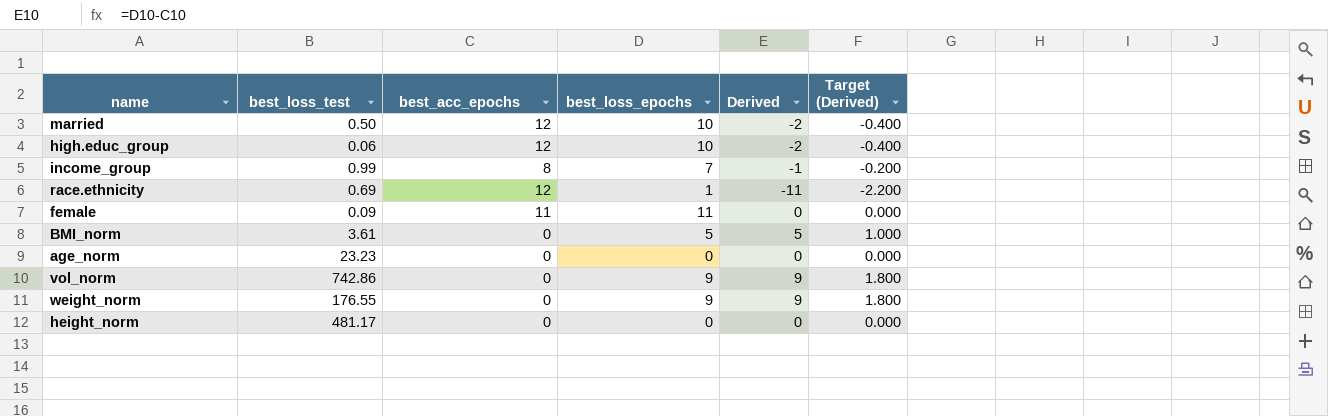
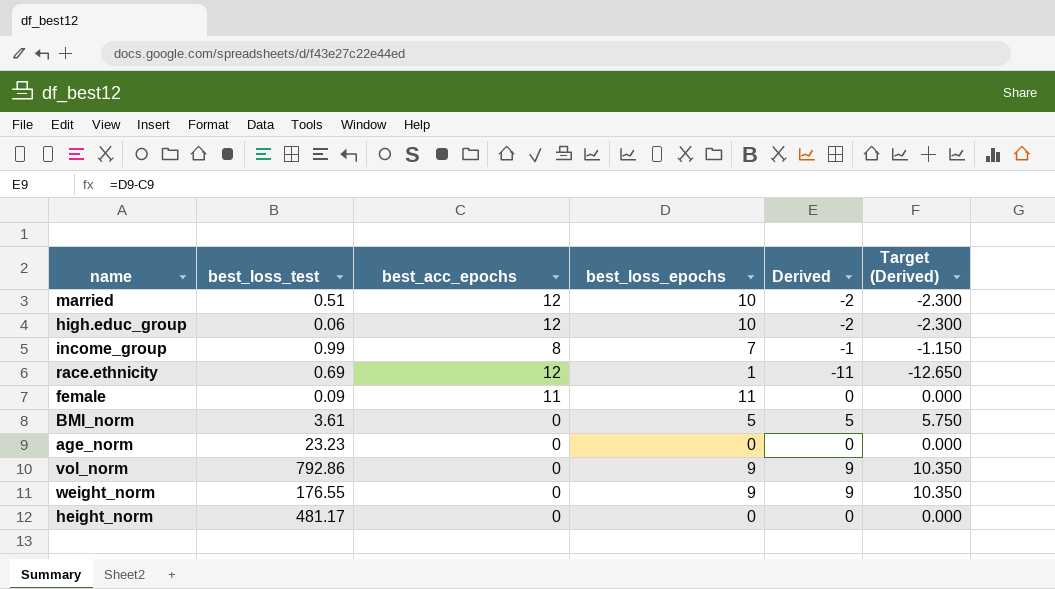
column Target (Derived) | formula: [Derived] * 0.2 -> [Derived] * 1.15
married | best_loss_test: 0.50 -> 0.51
vol_norm | best_loss_test: 742.86 -> 792.86

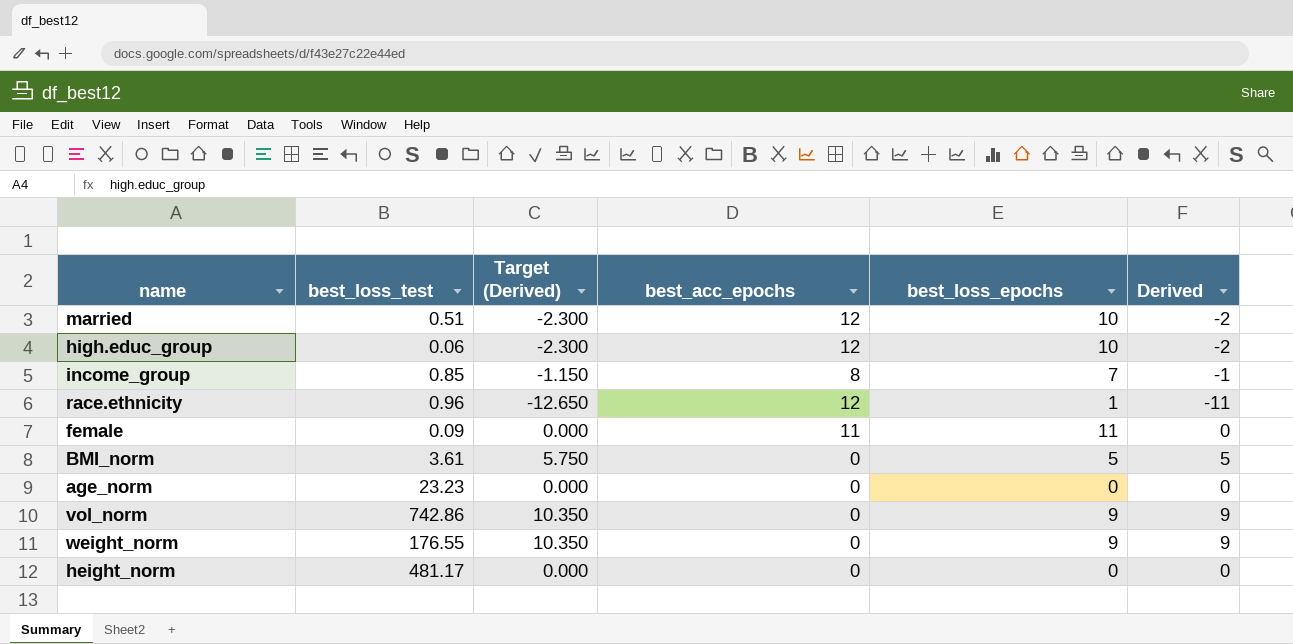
column Target (Derived) | position: 6 -> 3
income_group | best_loss_test: 0.99 -> 0.85
race.ethnicity | best_loss_test: 0.69 -> 0.96
vol_norm | best_loss_test: 792.86 -> 742.86

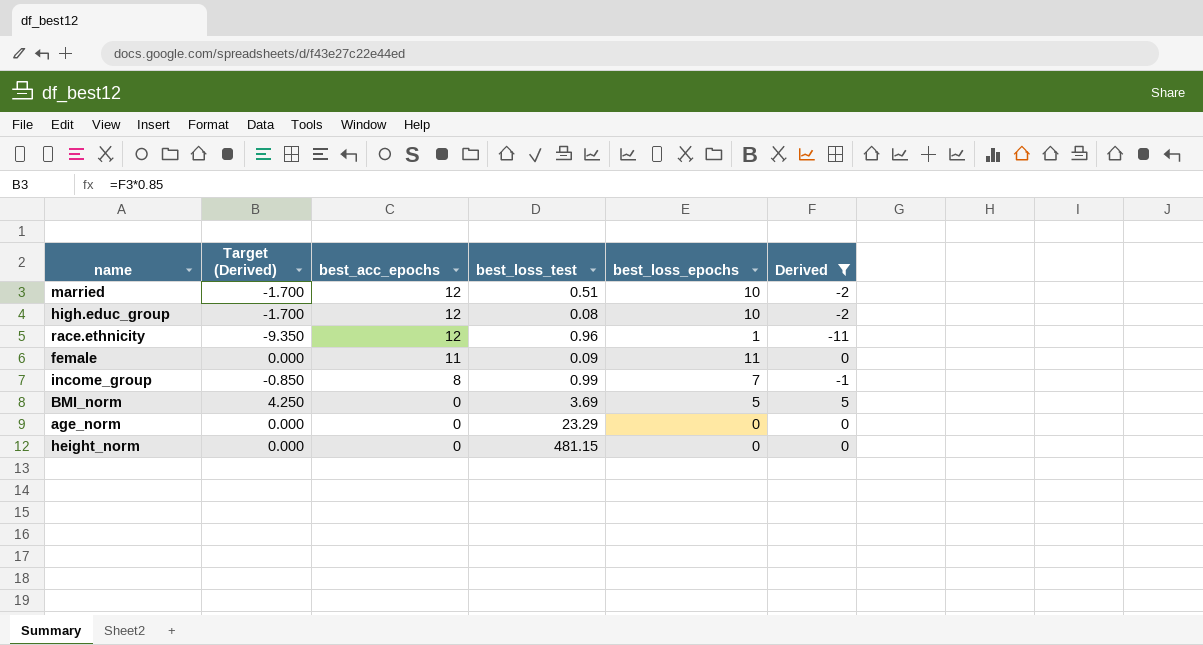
filter: none -> Derived != 9
row order: none -> best_acc_epochs descending
column Target (Derived) | formula: [Derived] * 1.15 -> [Derived] * 0.85
column best_loss_test | position: 2 -> 4
high.educ_group | best_loss_test: 0.06 -> 0.08
income_group | best_loss_test: 0.85 -> 0.99
BMI_norm | best_loss_test: 3.61 -> 3.69
age_norm | best_loss_test: 23.23 -> 23.29
height_norm | best_loss_test: 481.17 -> 481.15

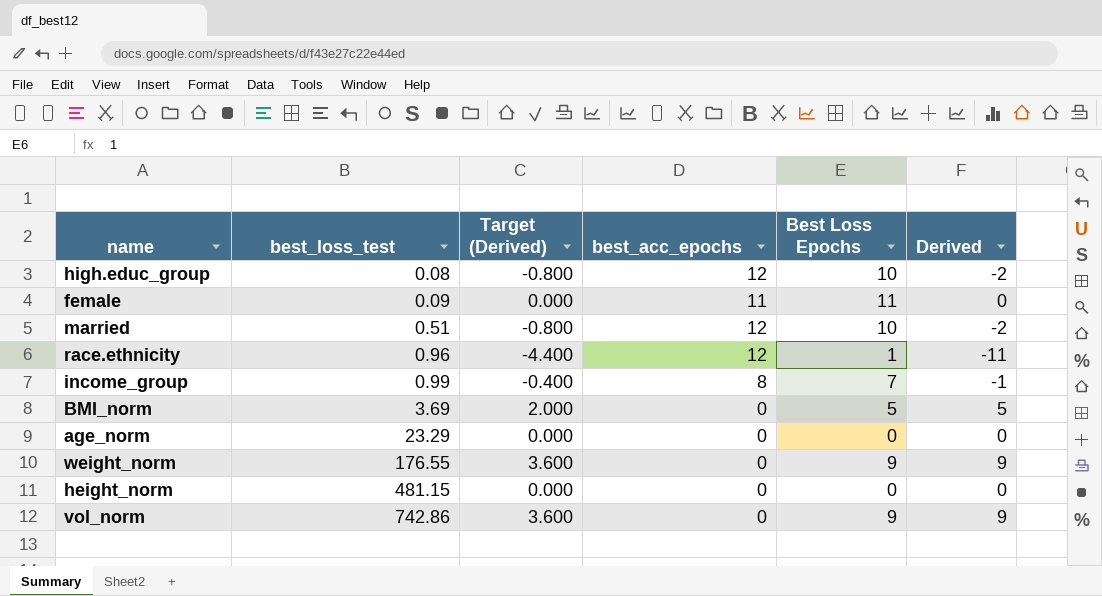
filter: Derived != 9 -> none
row order: best_acc_epochs descending -> best_loss_test ascending
column best_loss_test | position: 4 -> 2
column Target (Derived) | formula: [Derived] * 0.85 -> [Derived] * 0.4
column name: best_loss_epochs -> Best Loss Epochs

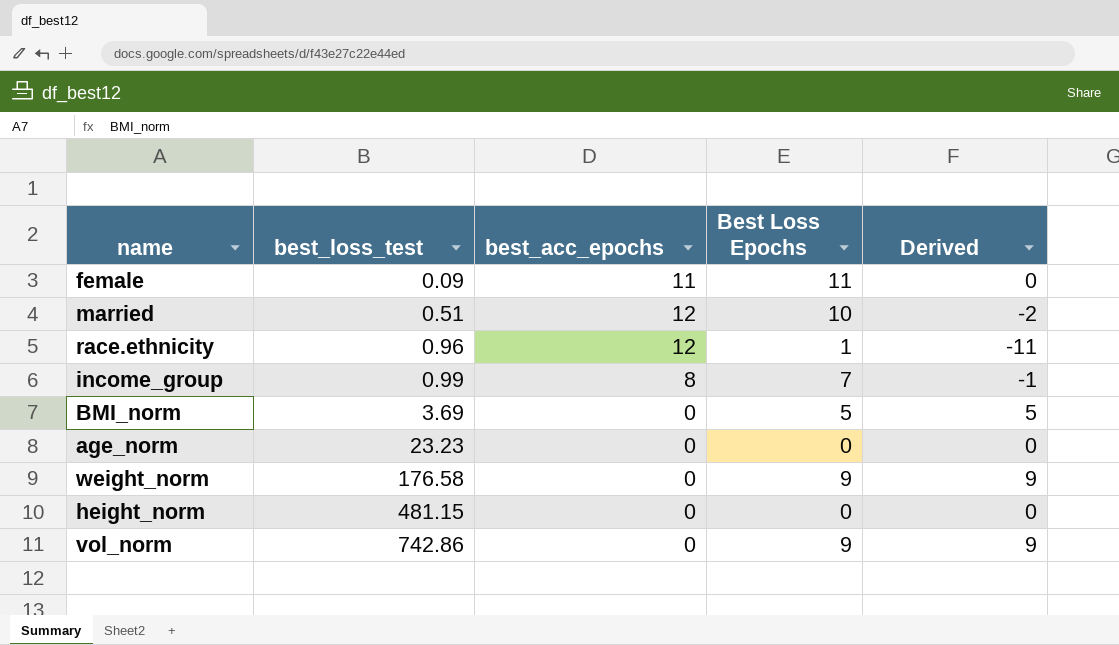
column Target (Derived) | formula: [Derived] * 0.4 -> none
row high.educ_group: 0.08 | -0.800 | 12 | 10 | -2 -> none
age_norm | best_loss_test: 23.29 -> 23.23
weight_norm | best_loss_test: 176.55 -> 176.58

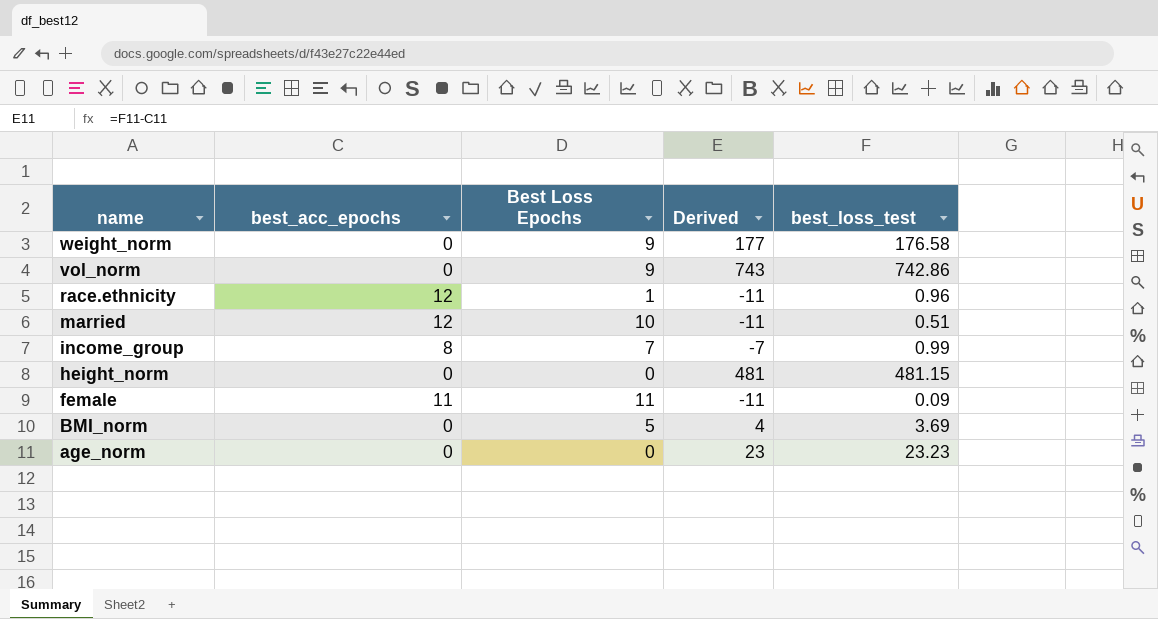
row order: best_loss_test ascending -> name descending
column Derived | formula: [Best Loss Epochs] - [best_acc_epochs] -> [best_loss_test] - [best_acc_epochs]
column best_loss_test | position: 2 -> 5

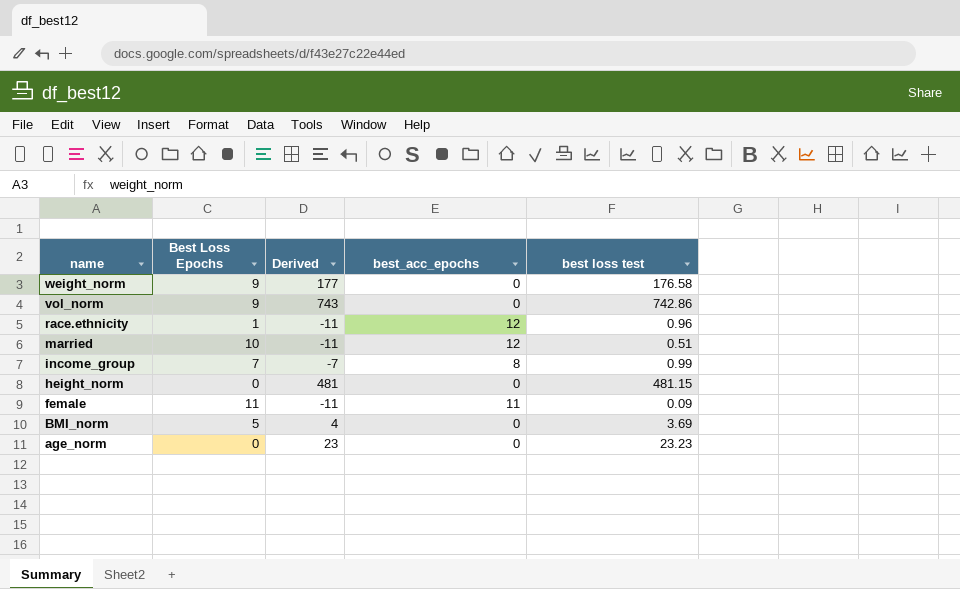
column best_acc_epochs | position: 2 -> 4
column name: best_loss_test -> best loss test

